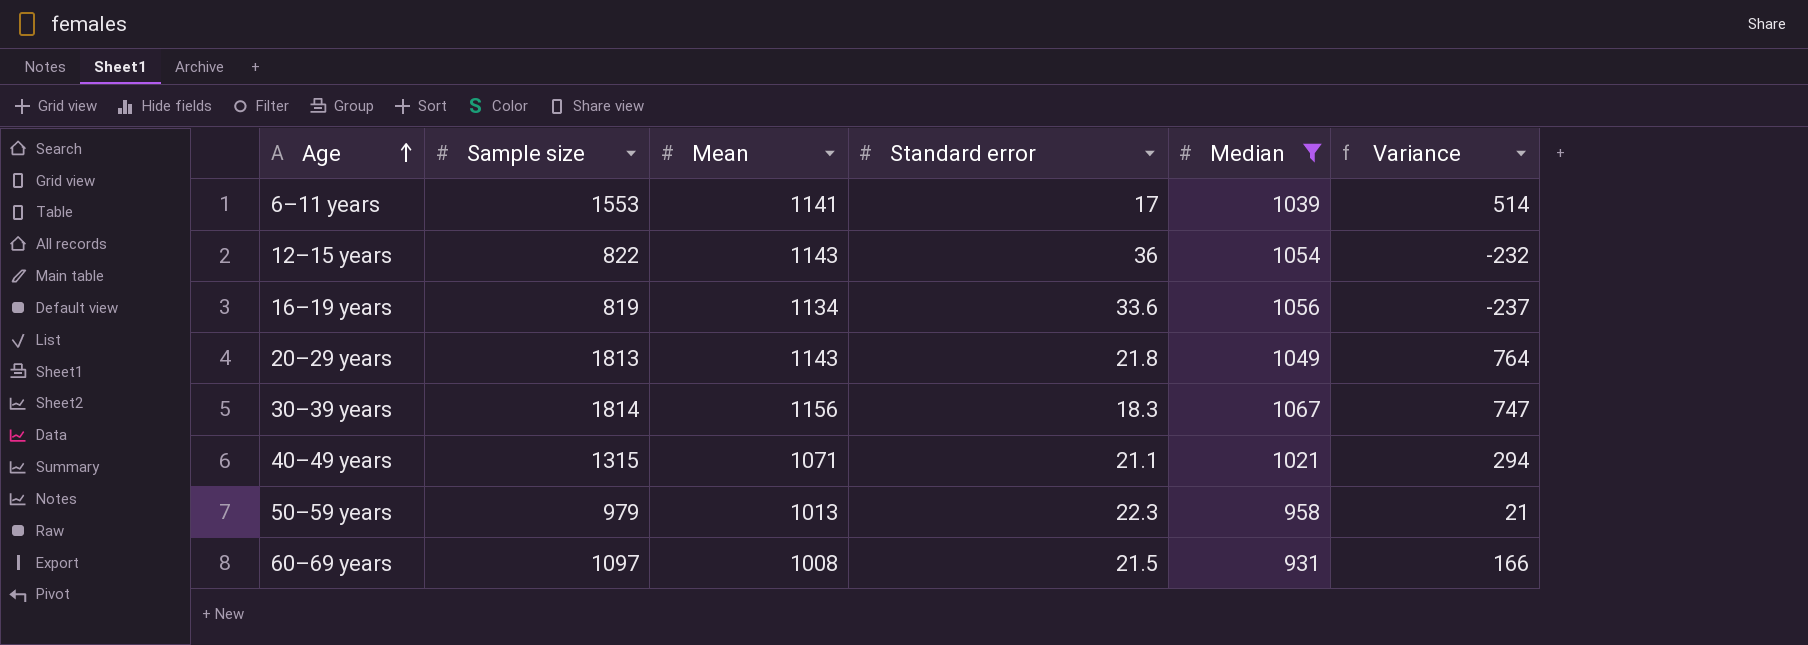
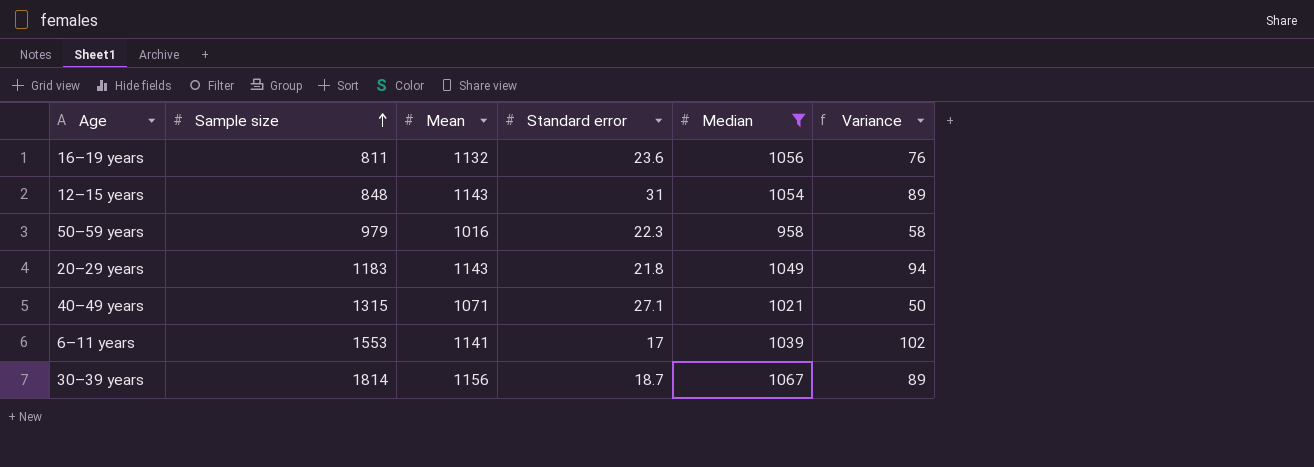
row order: Age ascending -> Sample size ascending
column Variance | formula: [Sample size] - [Median] -> [Mean] - [Median]
row 60–69 years: 1097 | 1008 | 21.5 | 931 | 166 -> none
16–19 years | Sample size: 819 -> 811
16–19 years | Mean: 1134 -> 1132
16–19 years | Standard error: 33.6 -> 23.6
12–15 years | Sample size: 822 -> 848
12–15 years | Standard error: 36 -> 31
50–59 years | Mean: 1013 -> 1016
20–29 years | Sample size: 1813 -> 1183
40–49 years | Standard error: 21.1 -> 27.1
30–39 years | Standard error: 18.3 -> 18.7

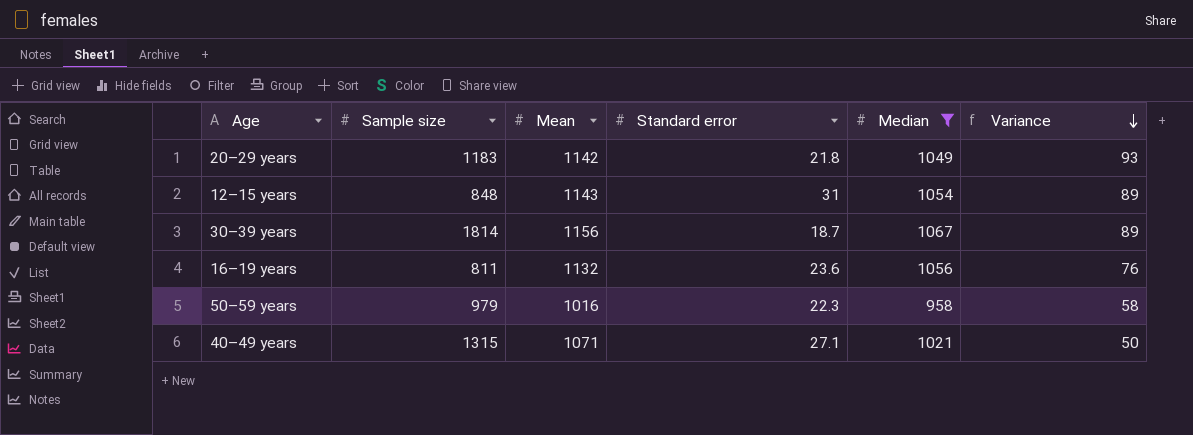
row order: Sample size ascending -> Variance descending
row 6–11 years: 1553 | 1141 | 17 | 1039 | 102 -> none
20–29 years | Mean: 1143 -> 1142
20–29 years | Variance: 94 -> 93

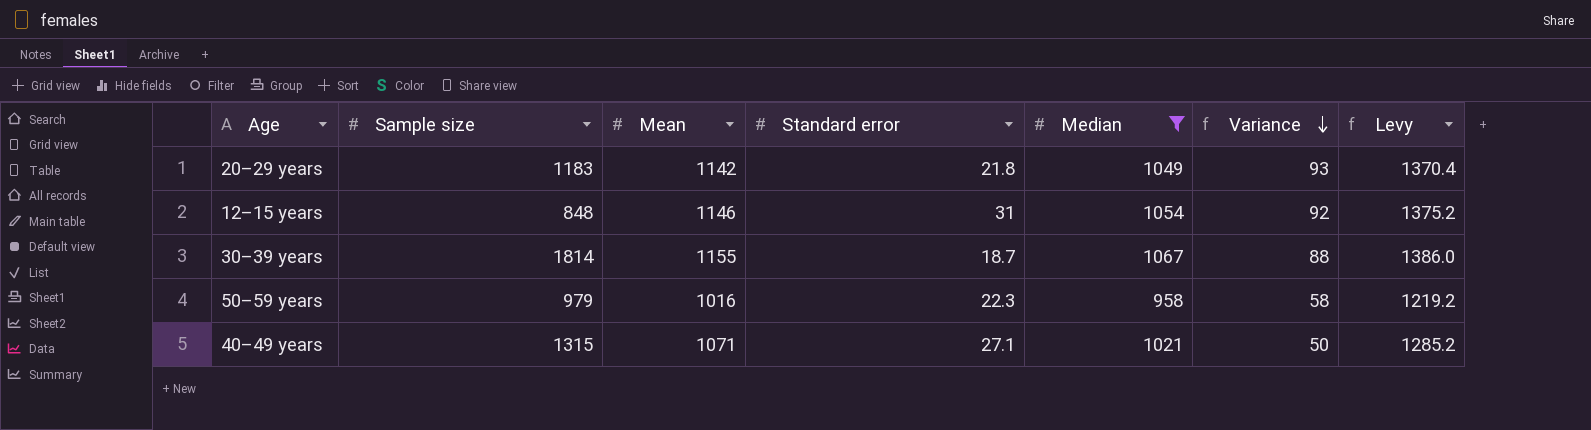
column Levy | formula: none -> [Mean] * 1.2
row 16–19 years: 811 | 1132 | 23.6 | 1056 | 76 -> none
12–15 years | Mean: 1143 -> 1146
12–15 years | Variance: 89 -> 92
30–39 years | Mean: 1156 -> 1155
30–39 years | Variance: 89 -> 88

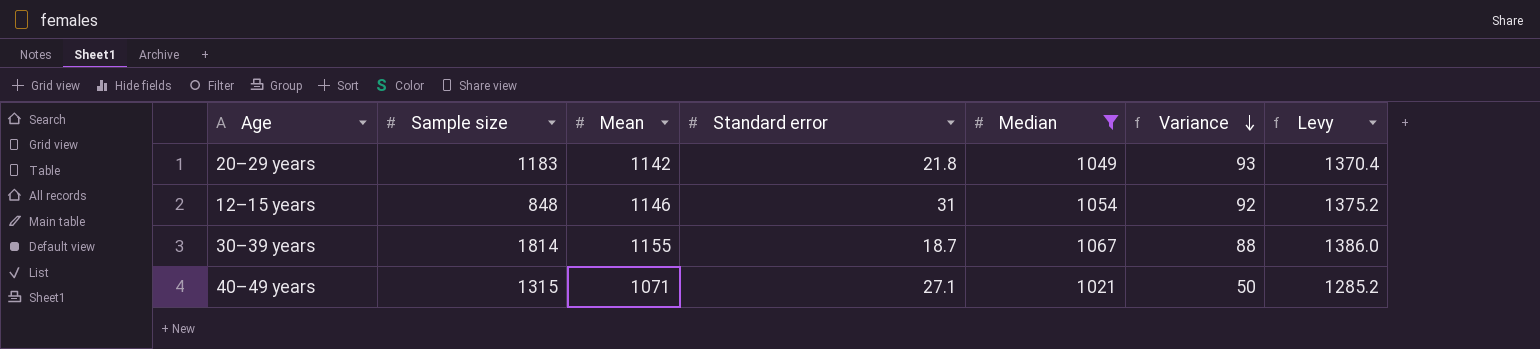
row 50–59 years: 979 | 1016 | 22.3 | 958 | 58 | 1219.2 -> none

